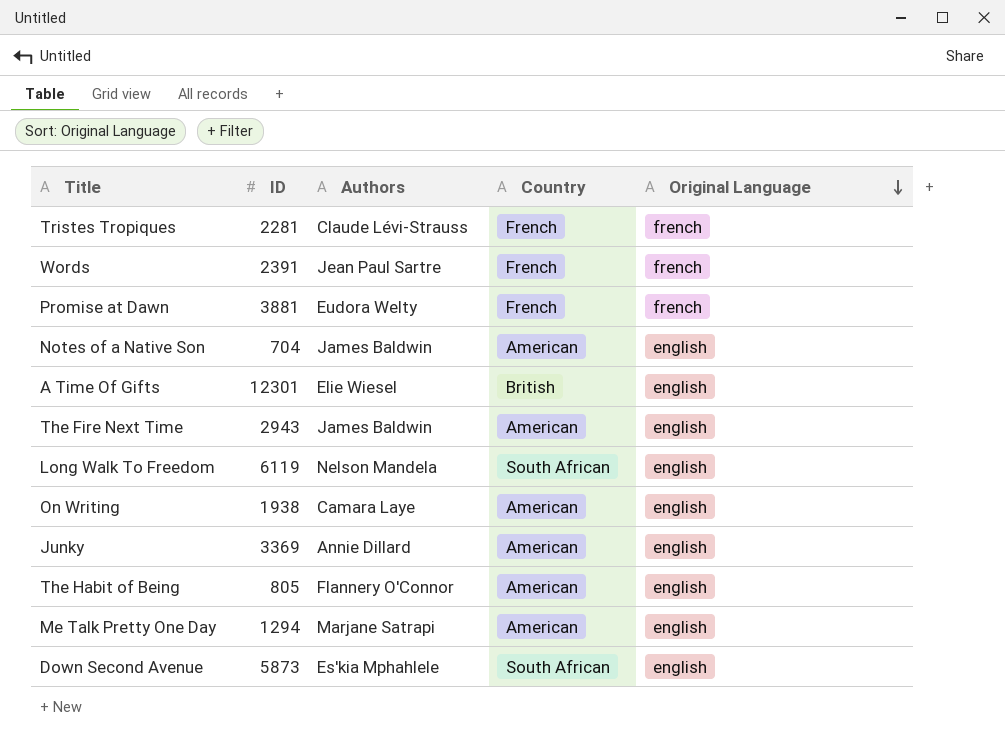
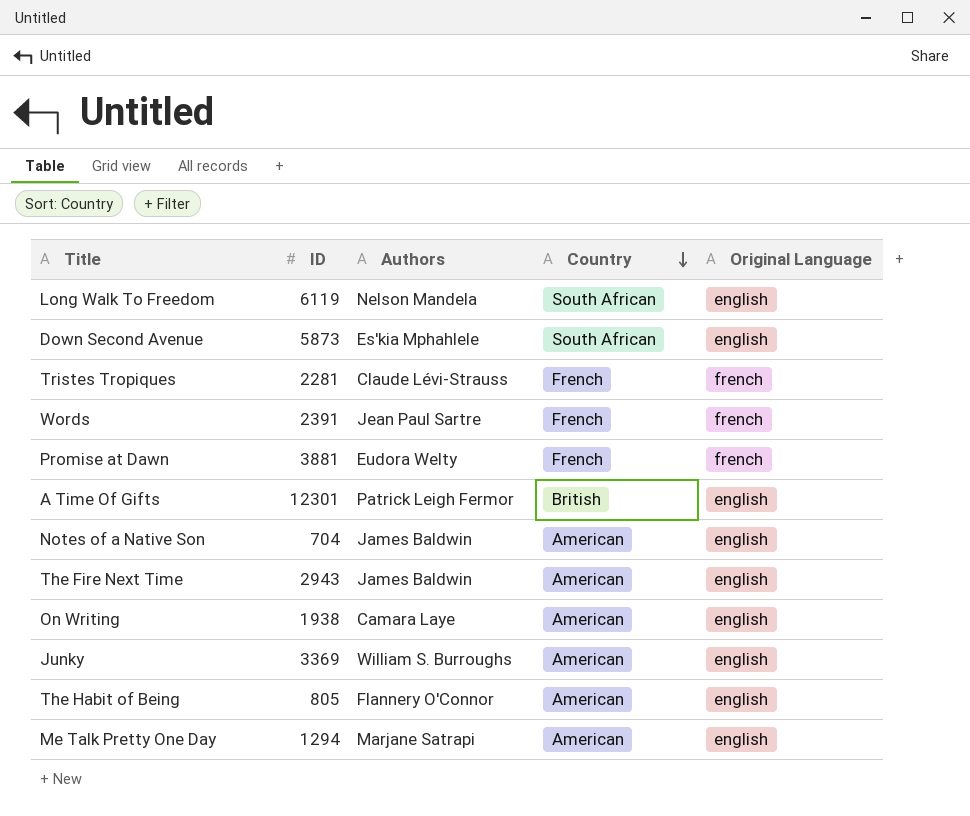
row order: Original Language descending -> Country descending
A Time Of Gifts | Authors: Elie Wiesel -> Patrick Leigh Fermor
Junky | Authors: Annie Dillard -> William S. Burroughs

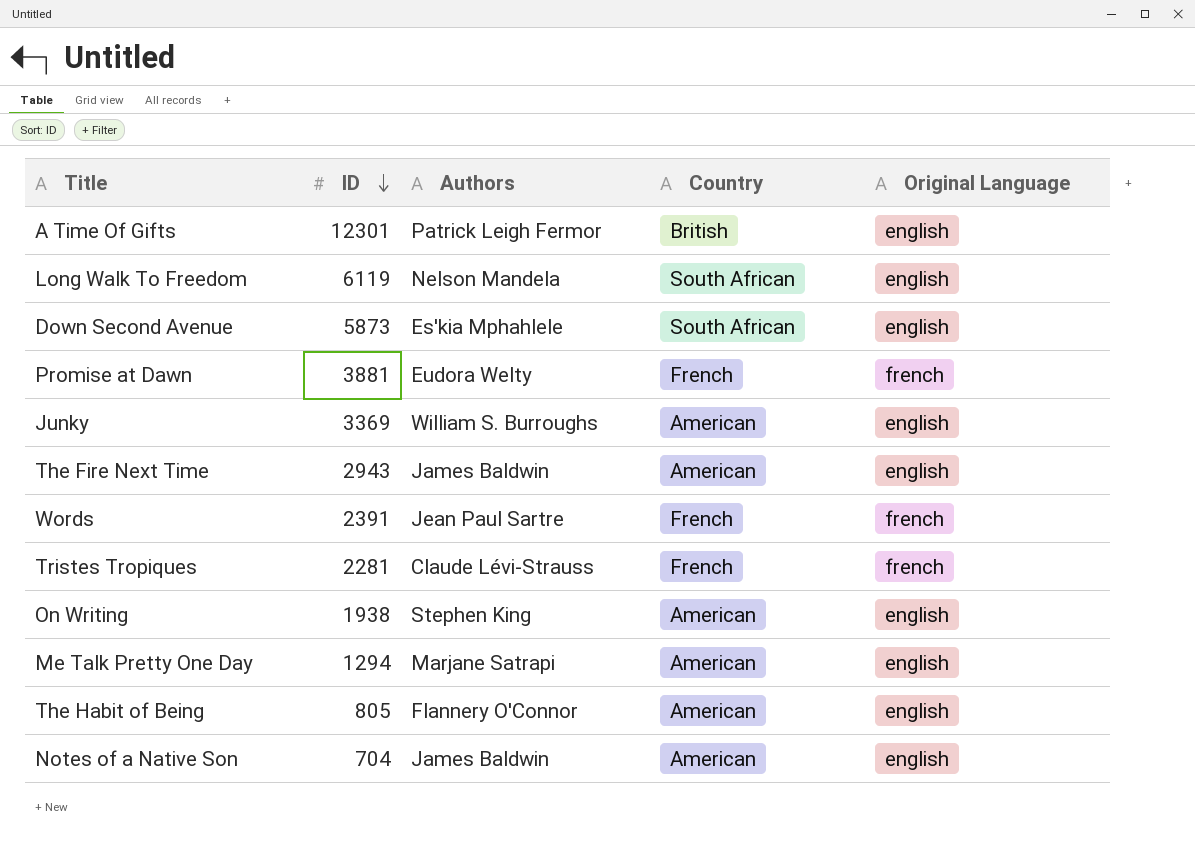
row order: Country descending -> ID descending
On Writing | Authors: Camara Laye -> Stephen King

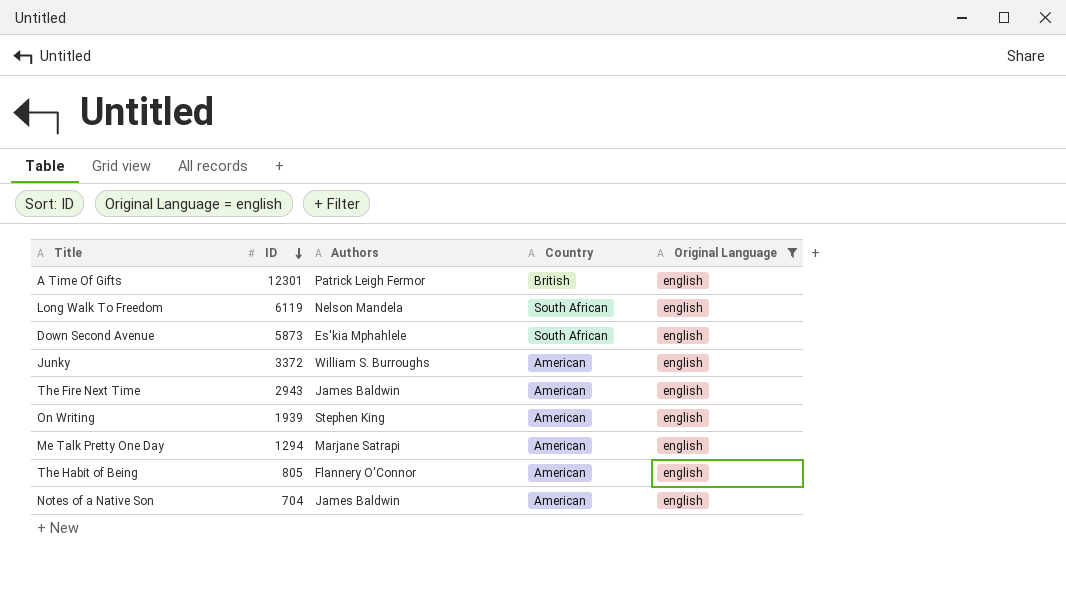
filter: none -> Original Language = english
Junky | ID: 3369 -> 3372
On Writing | ID: 1938 -> 1939

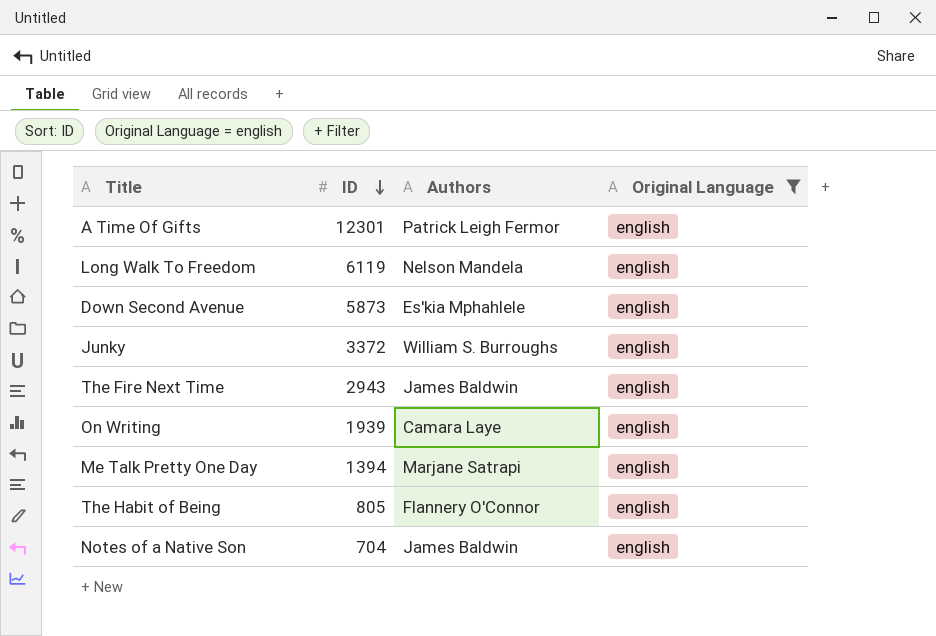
column Country | position: 4 -> none
On Writing | Authors: Stephen King -> Camara Laye
Me Talk Pretty One Day | ID: 1294 -> 1394

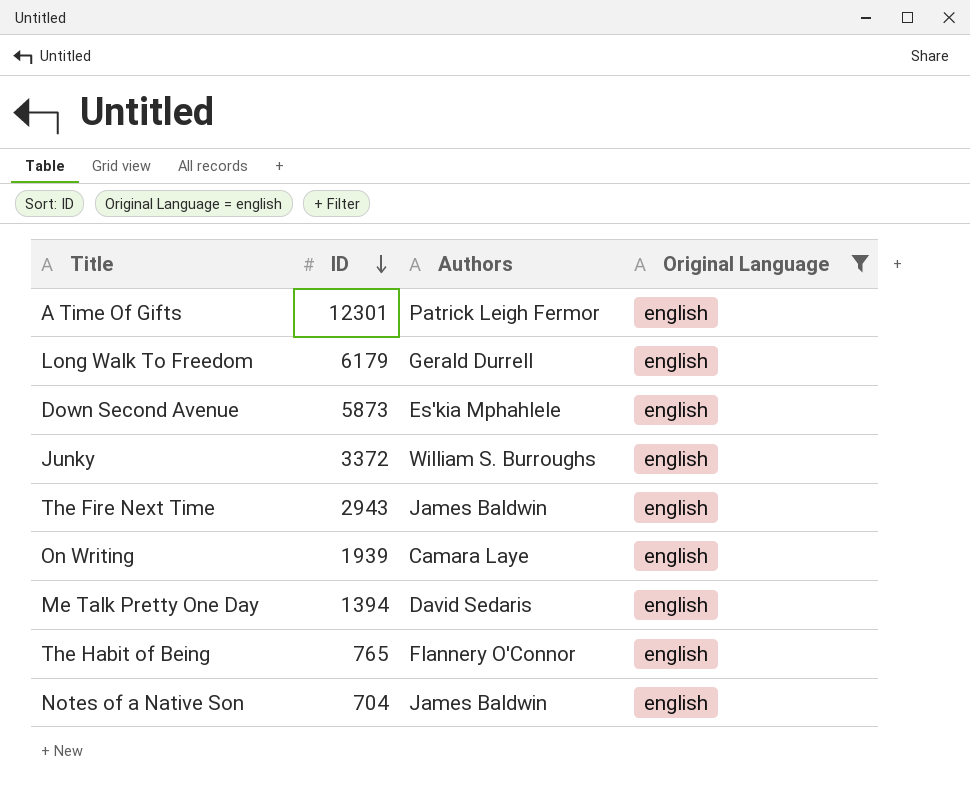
Long Walk To Freedom | ID: 6119 -> 6179
Long Walk To Freedom | Authors: Nelson Mandela -> Gerald Durrell
Me Talk Pretty One Day | Authors: Marjane Satrapi -> David Sedaris
The Habit of Being | ID: 805 -> 765

